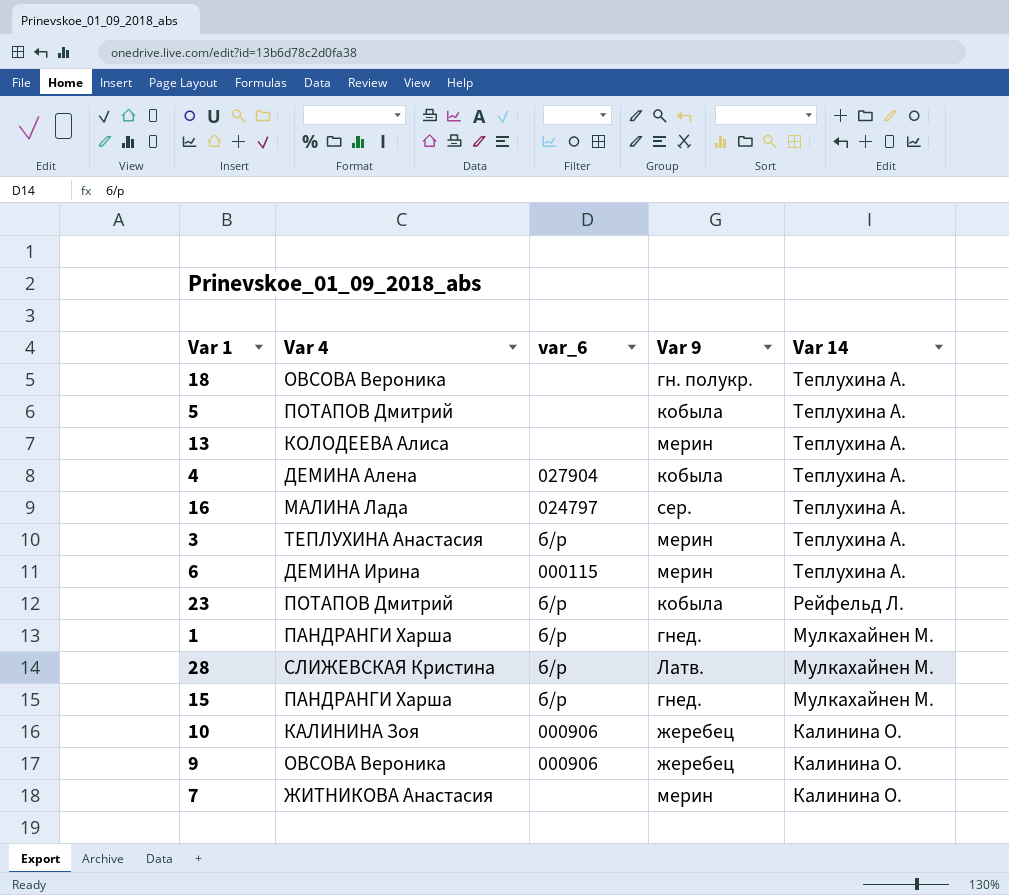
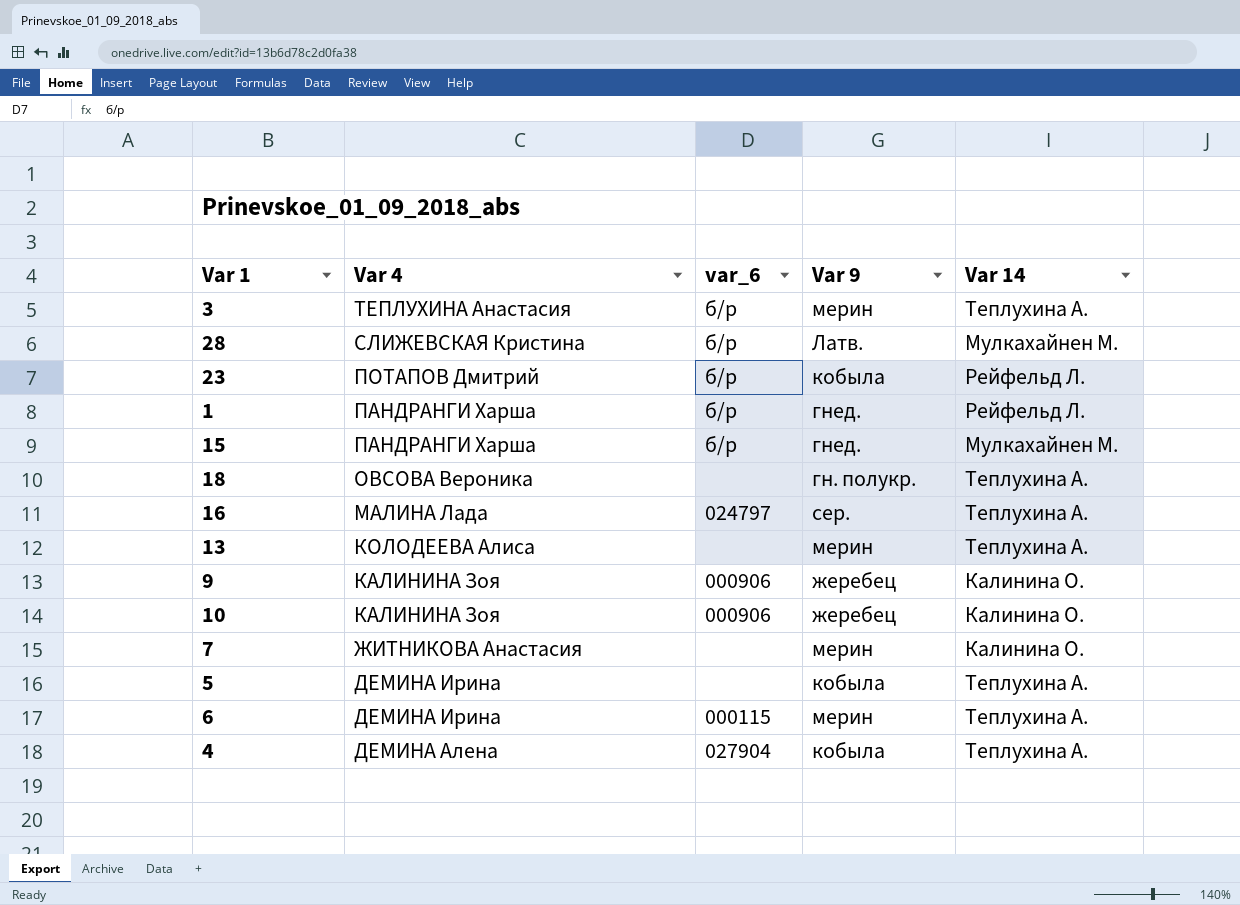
row order: Var 14 descending -> Var 4 descending
1 | Var 14: Мулкахайнен М. -> Рейфельд Л.
9 | Var 4: ОВСОВА Вероника -> КАЛИНИНА Зоя
5 | Var 4: ПОТАПОВ Дмитрий -> ДЕМИНА Ирина

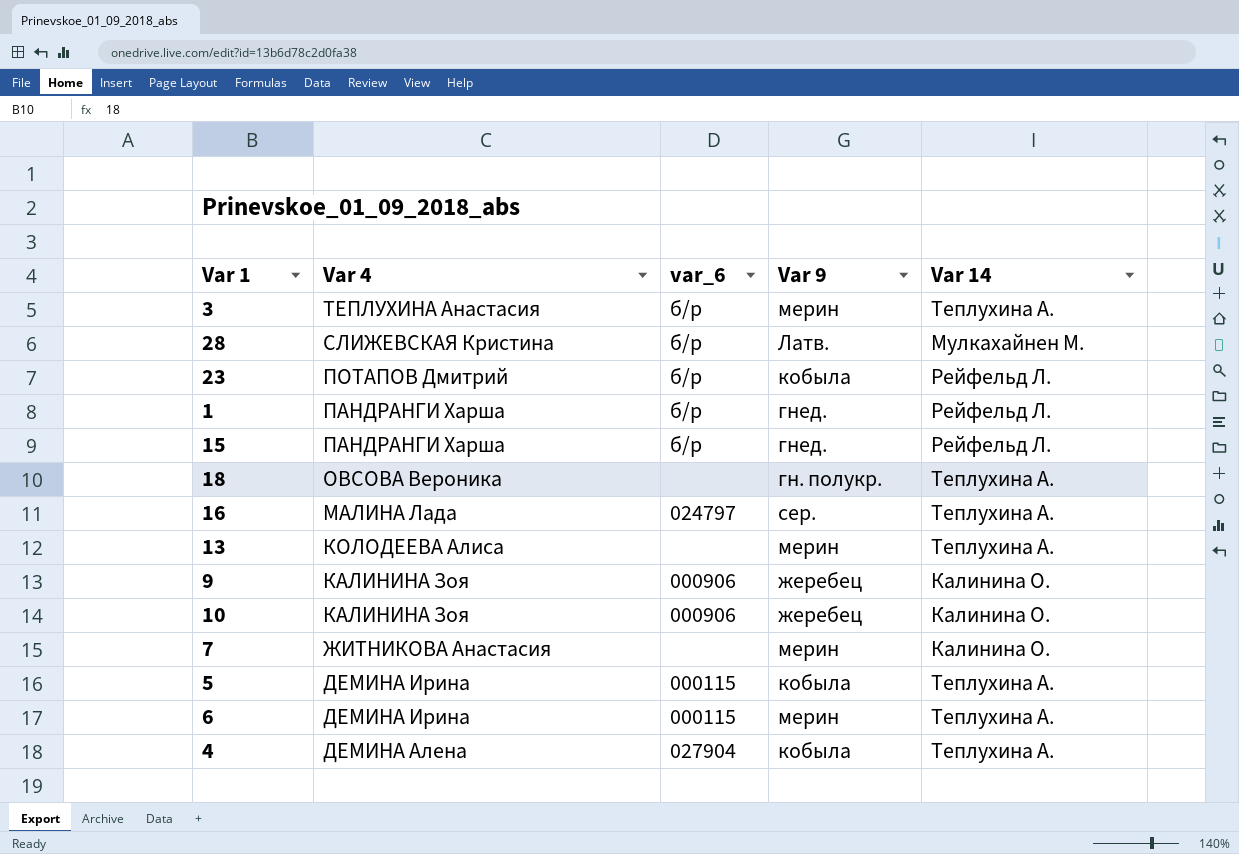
15 | Var 14: Мулкахайнен М. -> Рейфельд Л.
5 | var_6: none -> 000115

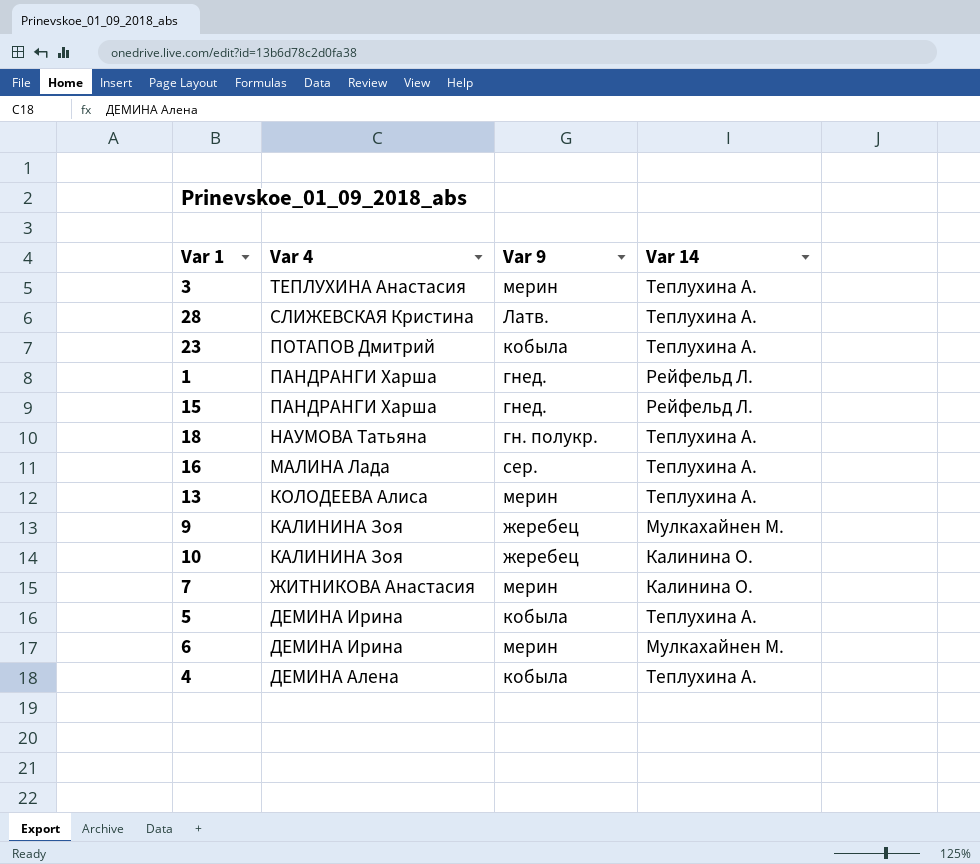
column var_6 | position: 3 -> none
28 | Var 14: Мулкахайнен М. -> Теплухина А.
23 | Var 14: Рейфельд Л. -> Теплухина А.
18 | Var 4: ОВСОВА Вероника -> НАУМОВА Татьяна
9 | Var 14: Калинина О. -> Мулкахайнен М.
6 | Var 14: Теплухина А. -> Мулкахайнен М.

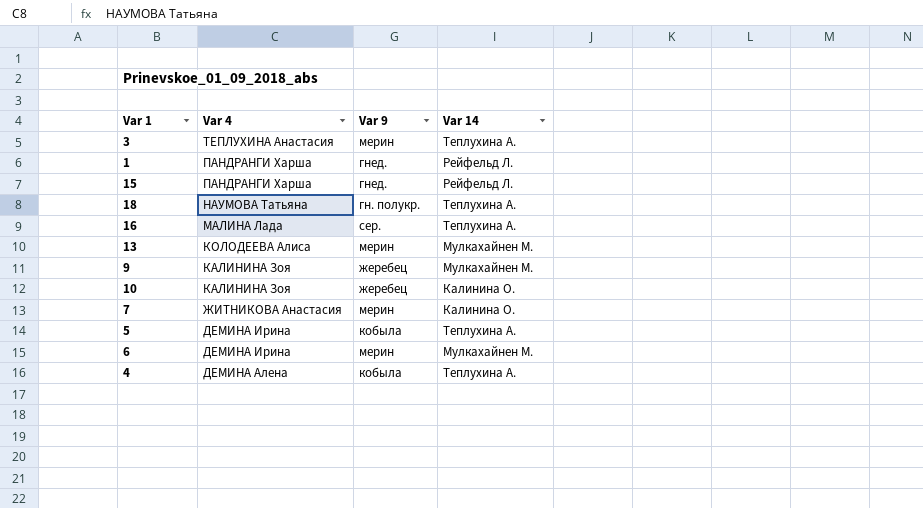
row 28: СЛИЖЕВСКАЯ Кристина | Латв. | Теплухина А. -> none
row 23: ПОТАПОВ Дмитрий | кобыла | Теплухина А. -> none
13 | Var 14: Теплухина А. -> Мулкахайнен М.

